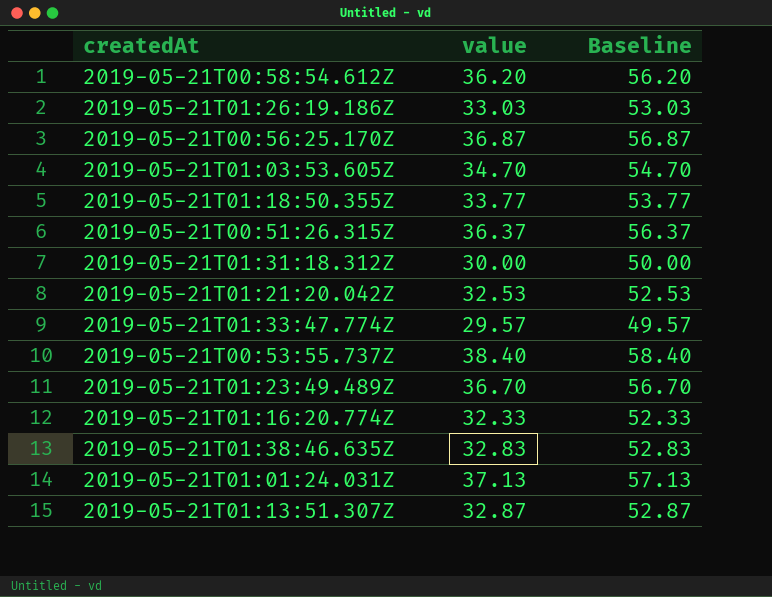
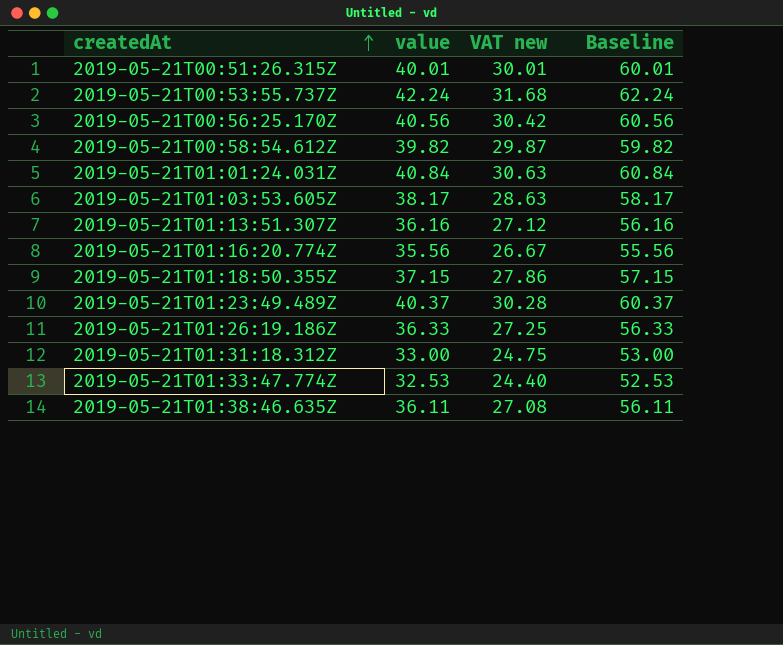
row order: none -> createdAt ascending
column VAT new | formula: none -> [value] * 0.75
row 2019-05-21T01:21:20.042Z: 32.53 | 52.53 -> none
2019-05-21T00:51:26.315Z | value: 36.37 -> 40.01
2019-05-21T00:51:26.315Z | Baseline: 56.37 -> 60.01
2019-05-21T00:53:55.737Z | value: 38.40 -> 42.24
2019-05-21T00:53:55.737Z | Baseline: 58.40 -> 62.24
2019-05-21T00:56:25.170Z | value: 36.87 -> 40.56
2019-05-21T00:56:25.170Z | Baseline: 56.87 -> 60.56
2019-05-21T00:58:54.612Z | value: 36.20 -> 39.82
2019-05-21T00:58:54.612Z | Baseline: 56.20 -> 59.82
2019-05-21T01:01:24.031Z | value: 37.13 -> 40.84
2019-05-21T01:01:24.031Z | Baseline: 57.13 -> 60.84
2019-05-21T01:03:53.605Z | value: 34.70 -> 38.17
2019-05-21T01:03:53.605Z | Baseline: 54.70 -> 58.17
2019-05-21T01:13:51.307Z | value: 32.87 -> 36.16
2019-05-21T01:13:51.307Z | Baseline: 52.87 -> 56.16
2019-05-21T01:16:20.774Z | value: 32.33 -> 35.56
2019-05-21T01:16:20.774Z | Baseline: 52.33 -> 55.56
2019-05-21T01:18:50.355Z | value: 33.77 -> 37.15
2019-05-21T01:18:50.355Z | Baseline: 53.77 -> 57.15
2019-05-21T01:23:49.489Z | value: 36.70 -> 40.37
2019-05-21T01:23:49.489Z | Baseline: 56.70 -> 60.37
2019-05-21T01:26:19.186Z | value: 33.03 -> 36.33
2019-05-21T01:26:19.186Z | Baseline: 53.03 -> 56.33
2019-05-21T01:31:18.312Z | value: 30.00 -> 33.00
2019-05-21T01:31:18.312Z | Baseline: 50.00 -> 53.00
2019-05-21T01:33:47.774Z | value: 29.57 -> 32.53
2019-05-21T01:33:47.774Z | Baseline: 49.57 -> 52.53
2019-05-21T01:38:46.635Z | value: 32.83 -> 36.11
2019-05-21T01:38:46.635Z | Baseline: 52.83 -> 56.11

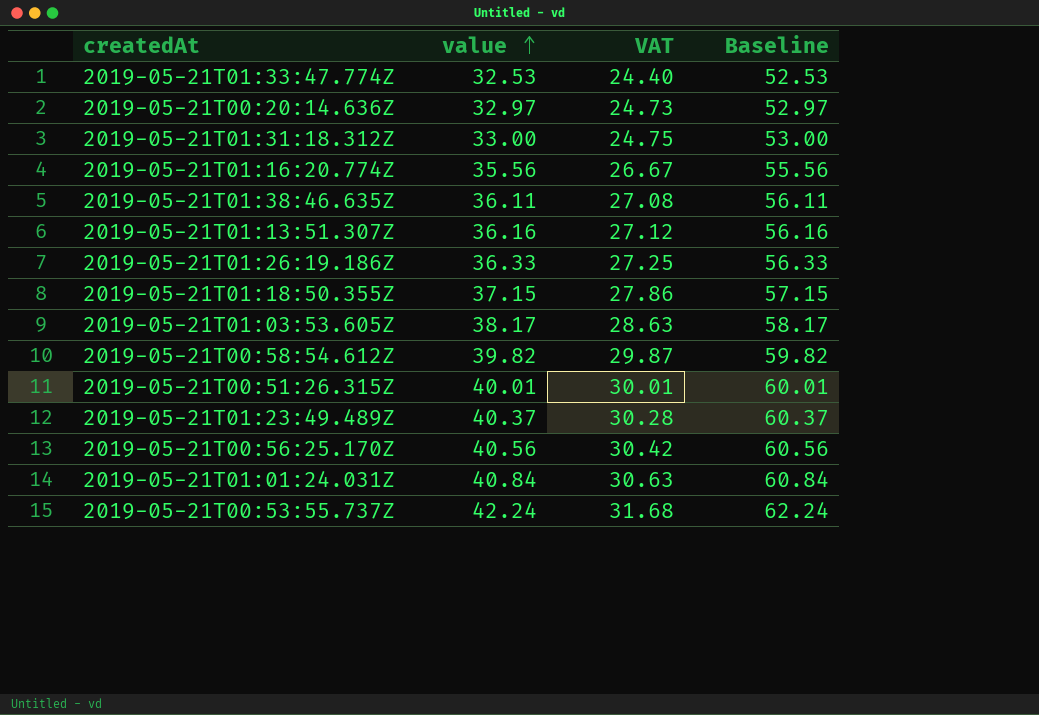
row order: createdAt ascending -> value ascending
column name: VAT new -> VAT
row 2019-05-21T00:20:14.636Z: none -> 32.97 | 24.73 | 52.97

